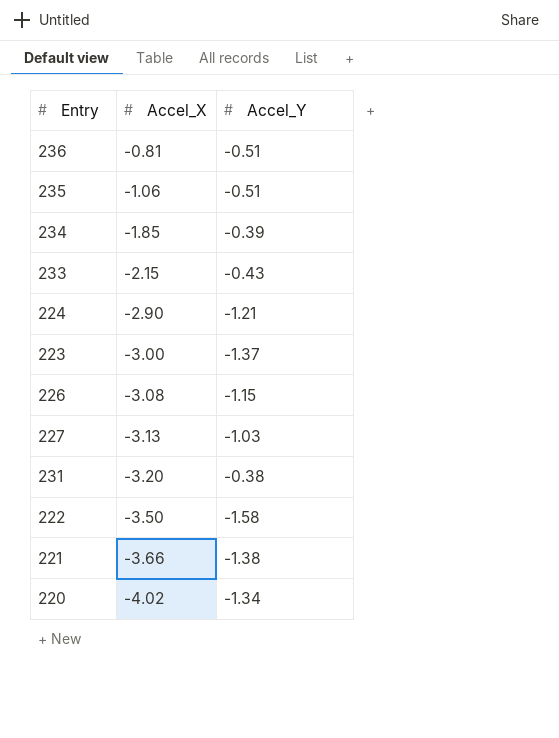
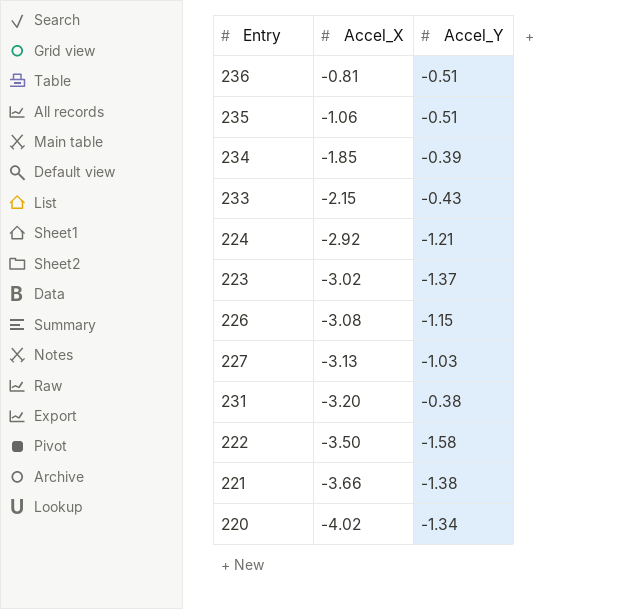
224 | Accel_X: -2.90 -> -2.92
223 | Accel_X: -3.00 -> -3.02

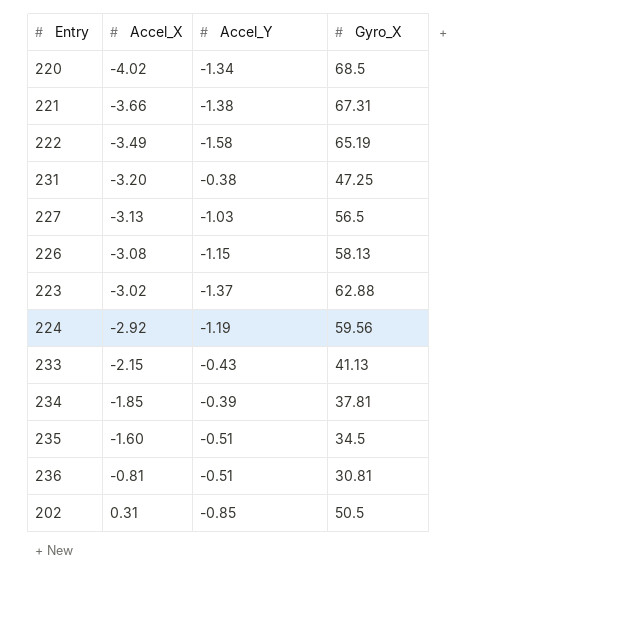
row order: Accel_X descending -> Accel_X ascending
column Gyro_X | position: none -> 4
222 | Accel_X: -3.50 -> -3.49
224 | Accel_Y: -1.21 -> -1.19
235 | Accel_X: -1.06 -> -1.60
row 202: none -> 0.31 | -0.85 | 50.5

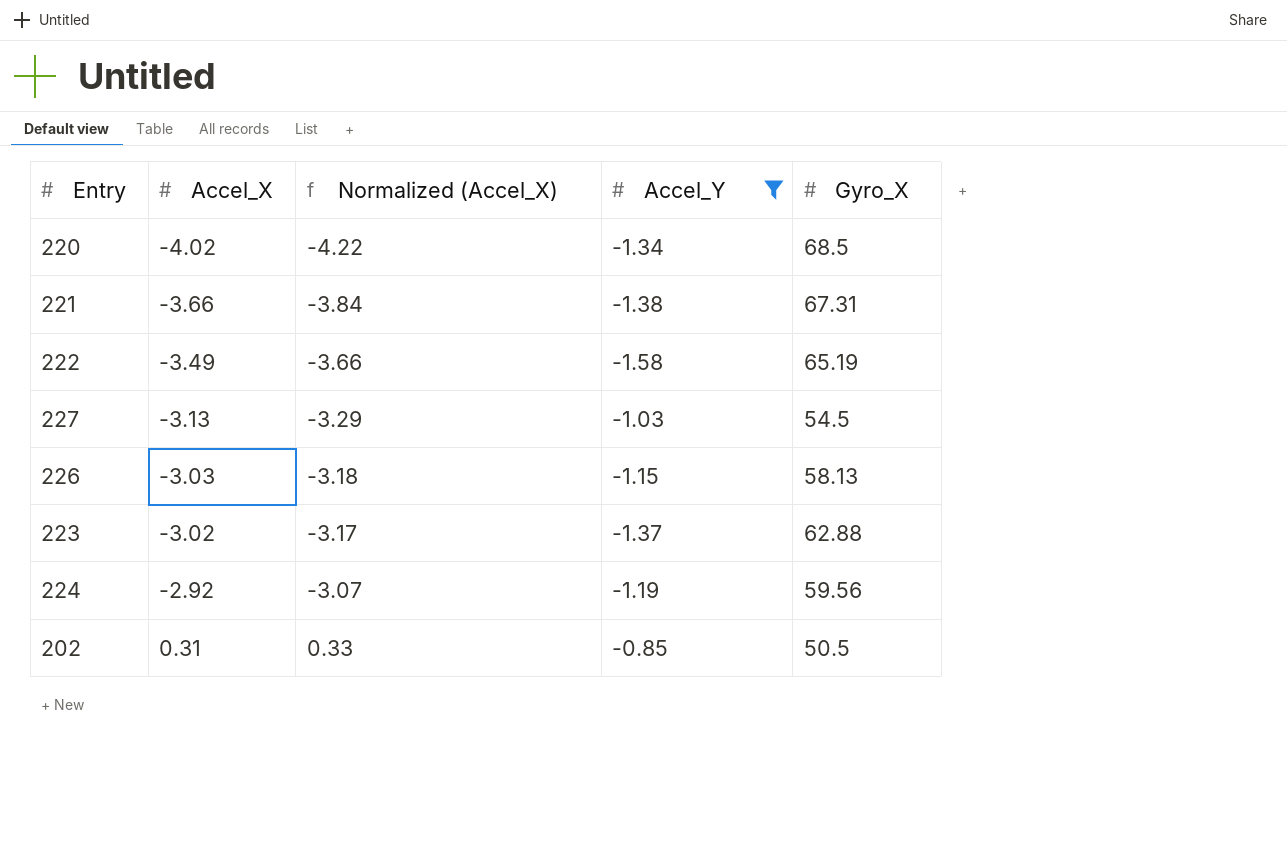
filter: none -> Accel_Y <= -0.85
column Normalized (Accel_X) | formula: none -> [Accel_X] * 1.05
227 | Gyro_X: 56.5 -> 54.5
226 | Accel_X: -3.08 -> -3.03

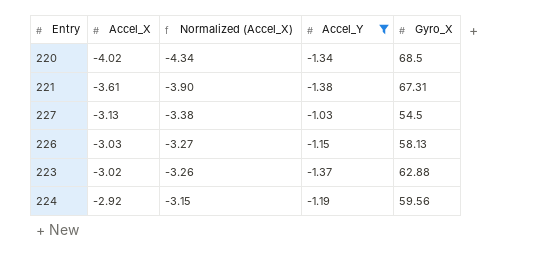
column Normalized (Accel_X) | formula: [Accel_X] * 1.05 -> [Accel_X] * 1.08
row 222: -3.49 | -3.66 | -1.58 | 65.19 -> none
row 202: 0.31 | 0.33 | -0.85 | 50.5 -> none
221 | Accel_X: -3.66 -> -3.61

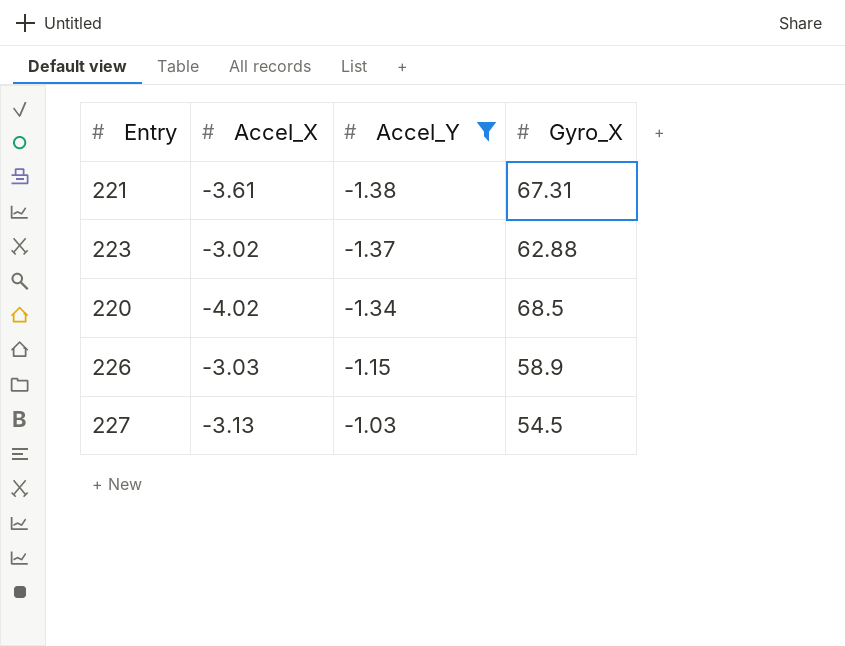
row order: Accel_X ascending -> Accel_Y ascending
column Normalized (Accel_X) | formula: [Accel_X] * 1.08 -> none
row 224: -2.92 | -3.15 | -1.19 | 59.56 -> none
226 | Gyro_X: 58.13 -> 58.9

